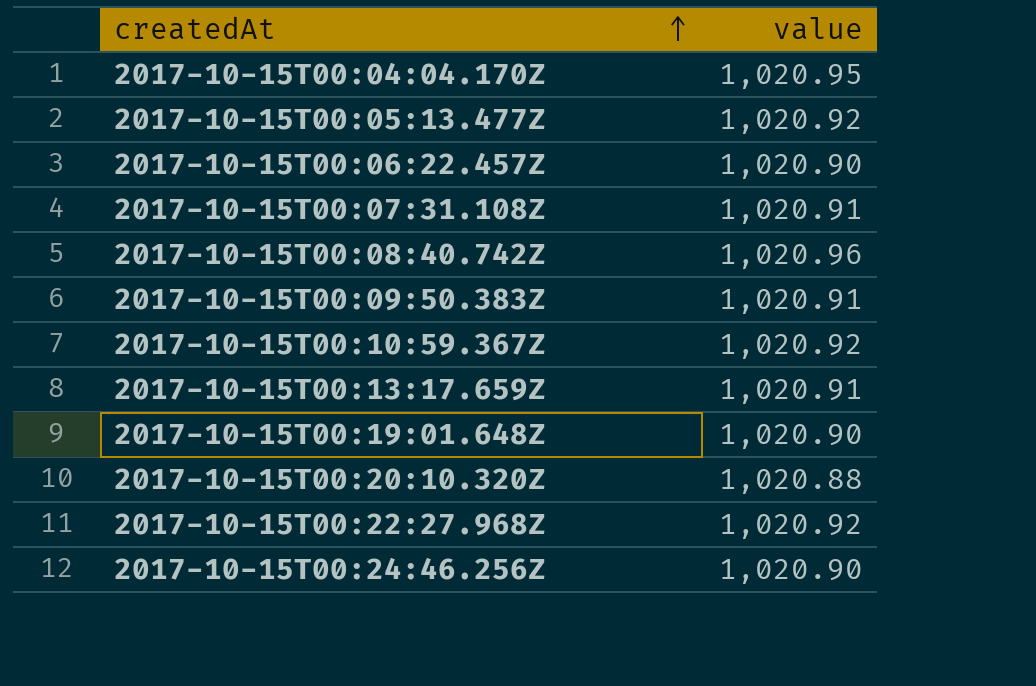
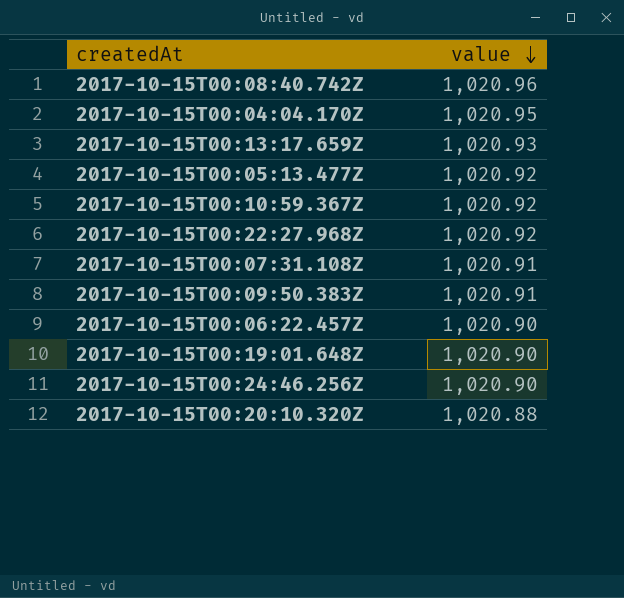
row order: createdAt ascending -> value descending
2017-10-15T00:13:17.659Z | value: 1,020.91 -> 1,020.93

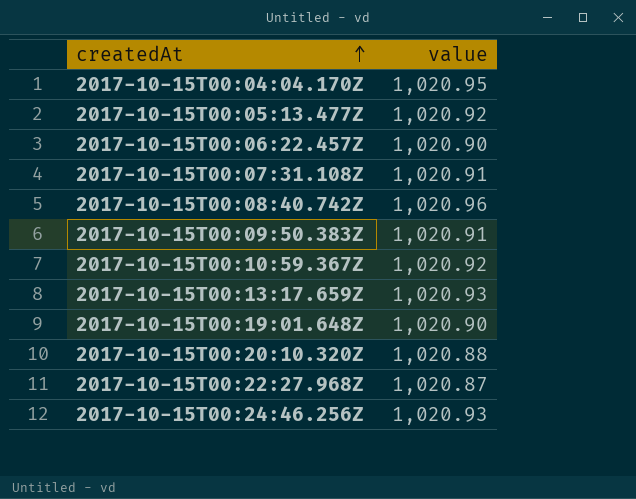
row order: value descending -> createdAt ascending
2017-10-15T00:22:27.968Z | value: 1,020.92 -> 1,020.87
2017-10-15T00:24:46.256Z | value: 1,020.90 -> 1,020.93

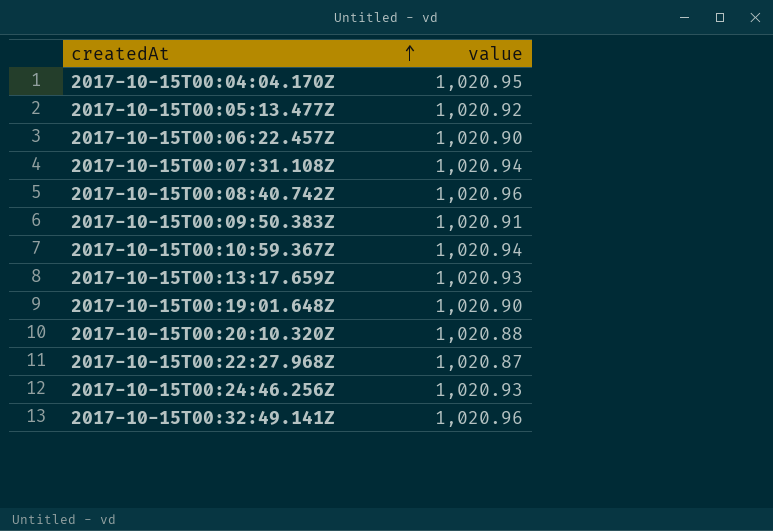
2017-10-15T00:07:31.108Z | value: 1,020.91 -> 1,020.94
2017-10-15T00:10:59.367Z | value: 1,020.92 -> 1,020.94
row 2017-10-15T00:32:49.141Z: none -> 1,020.96

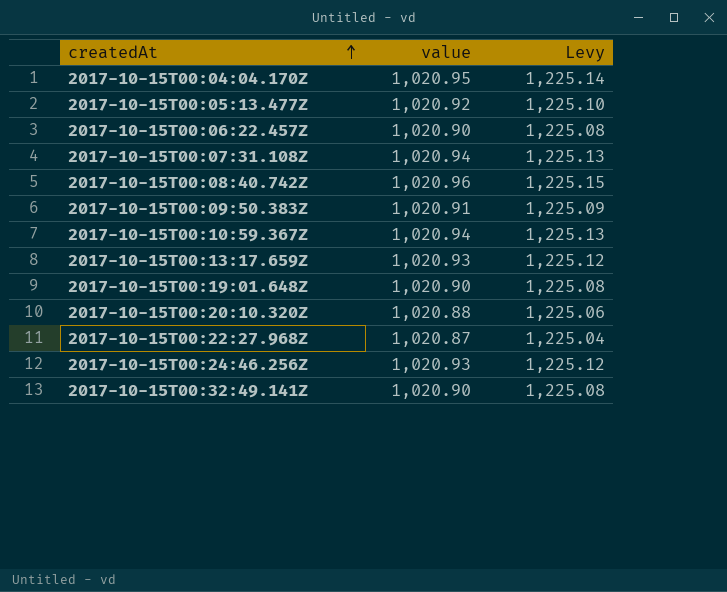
column Levy | formula: none -> [value] * 1.2
2017-10-15T00:32:49.141Z | value: 1,020.96 -> 1,020.90

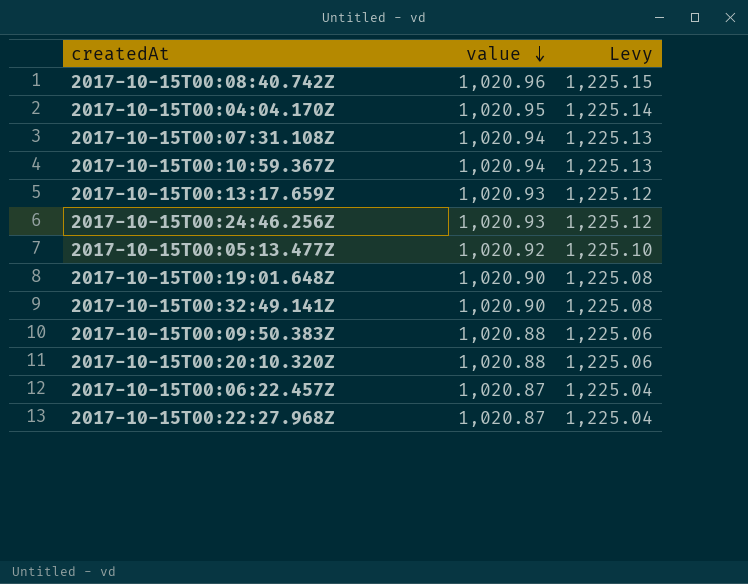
row order: createdAt ascending -> value descending
2017-10-15T00:09:50.383Z | value: 1,020.91 -> 1,020.88
2017-10-15T00:09:50.383Z | Levy: 1,225.09 -> 1,225.06
2017-10-15T00:06:22.457Z | value: 1,020.90 -> 1,020.87
2017-10-15T00:06:22.457Z | Levy: 1,225.08 -> 1,225.04

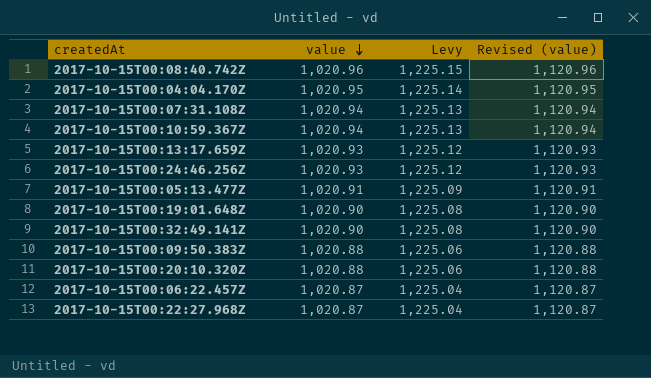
column Revised (value) | formula: none -> [value] + 100
2017-10-15T00:05:13.477Z | value: 1,020.92 -> 1,020.91
2017-10-15T00:05:13.477Z | Levy: 1,225.10 -> 1,225.09

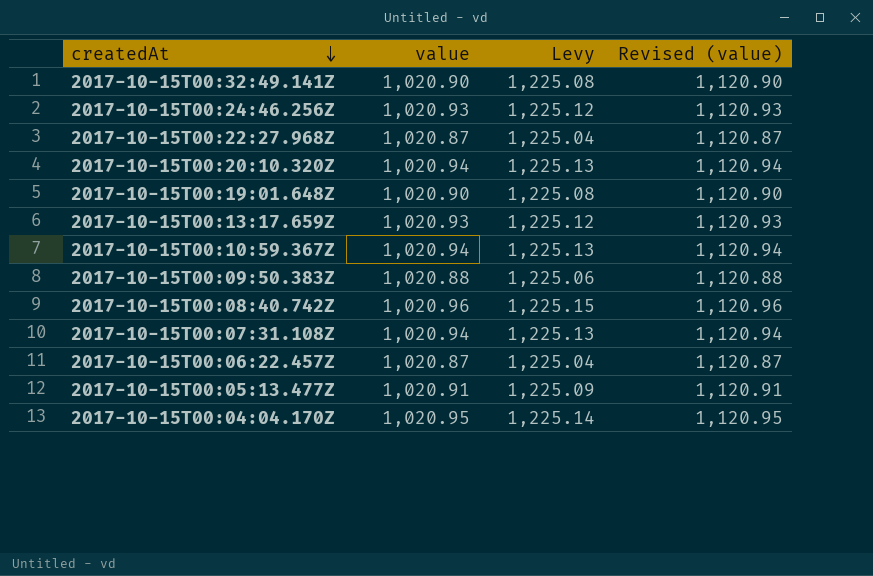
row order: value descending -> createdAt descending
2017-10-15T00:20:10.320Z | value: 1,020.88 -> 1,020.94
2017-10-15T00:20:10.320Z | Levy: 1,225.06 -> 1,225.13
2017-10-15T00:20:10.320Z | Revised (value): 1,120.88 -> 1,120.94

